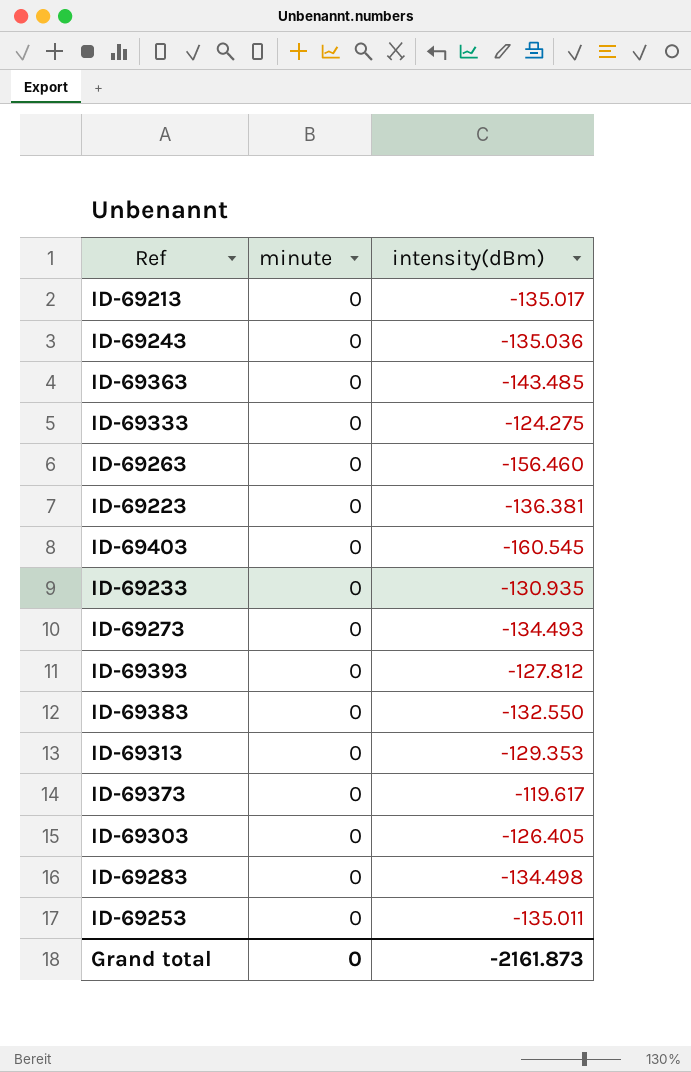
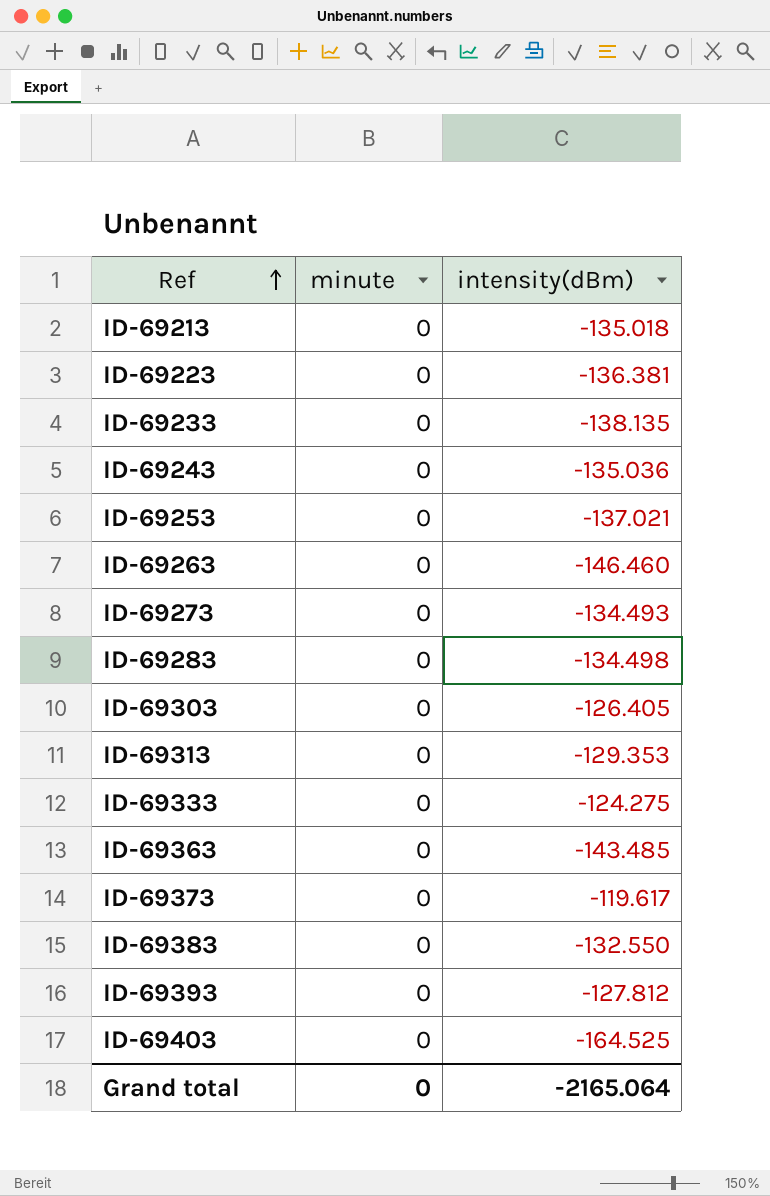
row order: none -> Ref ascending
ID-69213 | intensity(dBm): -135.017 -> -135.018
ID-69233 | intensity(dBm): -130.935 -> -138.135
ID-69253 | intensity(dBm): -135.011 -> -137.021
ID-69263 | intensity(dBm): -156.460 -> -146.460
ID-69403 | intensity(dBm): -160.545 -> -164.525
Grand total | intensity(dBm): -2161.873 -> -2165.064

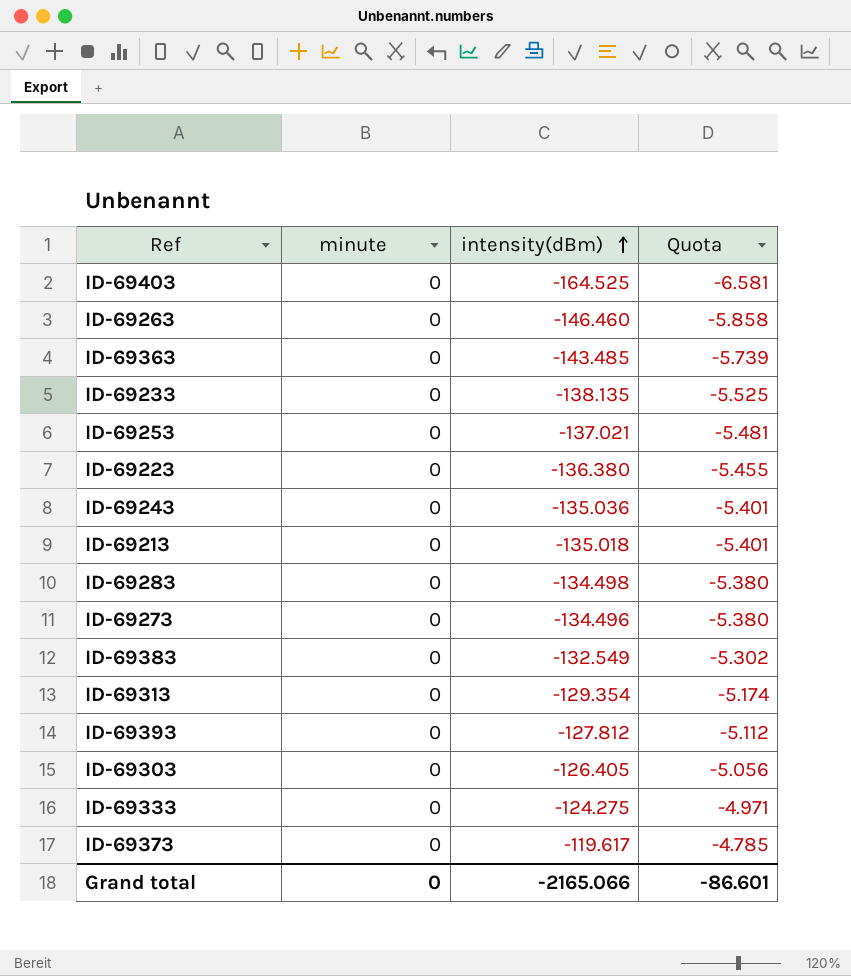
row order: Ref ascending -> intensity(dBm) ascending
column Quota | formula: none -> [intensity(dBm)] * 0.04
ID-69223 | intensity(dBm): -136.381 -> -136.380
ID-69273 | intensity(dBm): -134.493 -> -134.496
ID-69383 | intensity(dBm): -132.550 -> -132.549
ID-69313 | intensity(dBm): -129.353 -> -129.354
Grand total | intensity(dBm): -2165.064 -> -2165.066

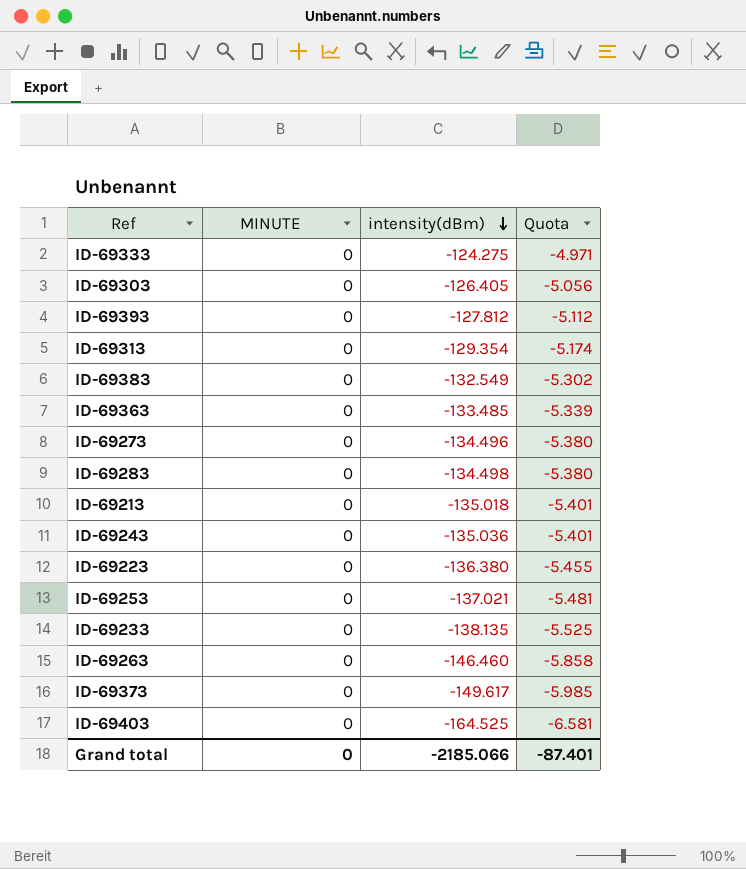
row order: intensity(dBm) ascending -> intensity(dBm) descending
column name: minute -> MINUTE
ID-69363 | intensity(dBm): -143.485 -> -133.485
ID-69363 | Quota: -5.739 -> -5.339
ID-69373 | intensity(dBm): -119.617 -> -149.617
ID-69373 | Quota: -4.785 -> -5.985
Grand total | intensity(dBm): -2165.066 -> -2185.066
Grand total | Quota: -86.601 -> -87.401

